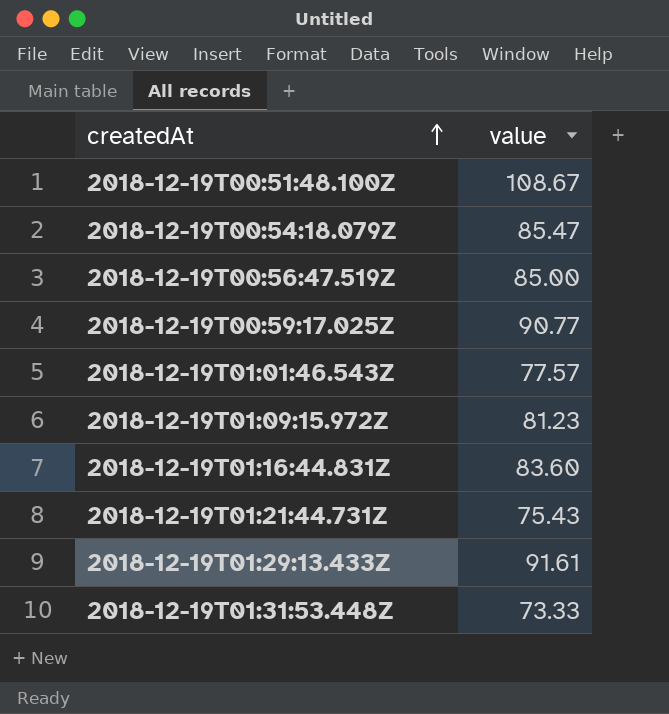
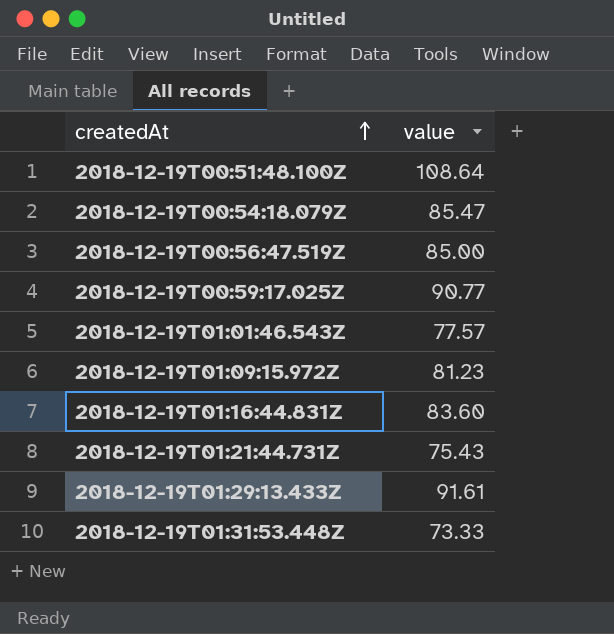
2018-12-19T00:51:48.100Z | value: 108.67 -> 108.64

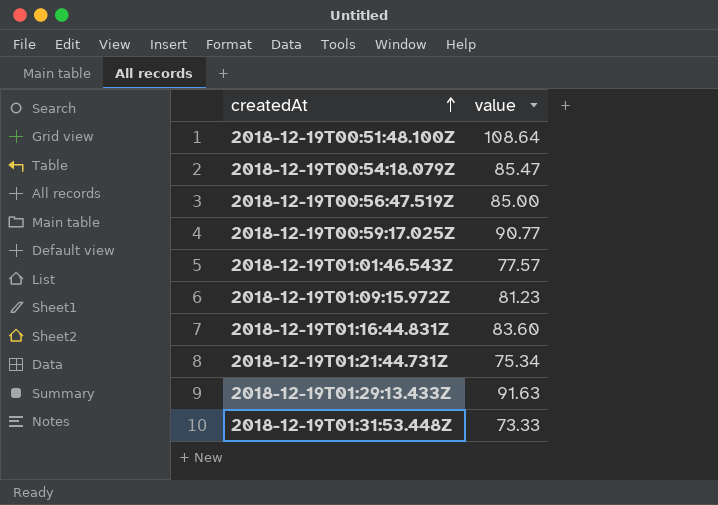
2018-12-19T01:21:44.731Z | value: 75.43 -> 75.34
2018-12-19T01:29:13.433Z | value: 91.61 -> 91.63

